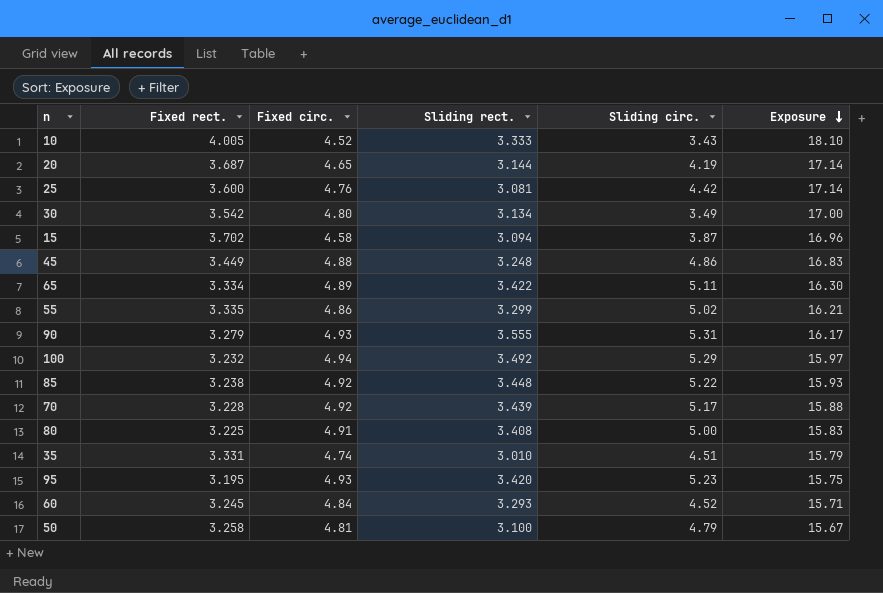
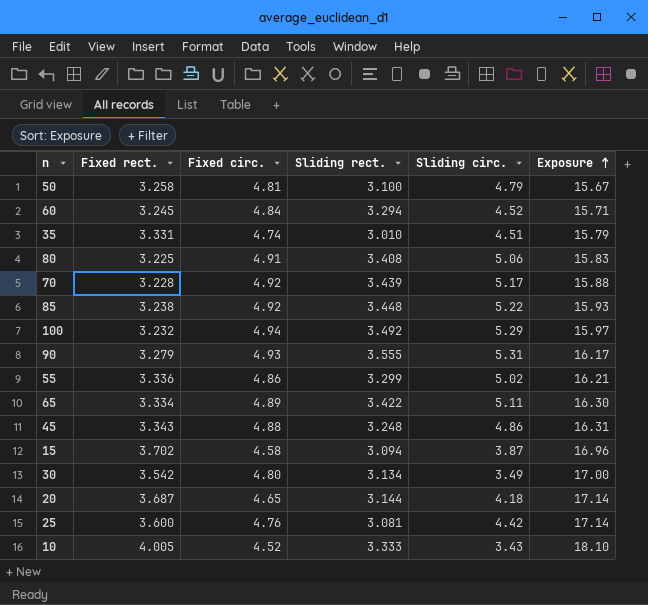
row order: Exposure descending -> Exposure ascending
row 95: 3.195 | 4.93 | 3.420 | 5.23 | 15.75 -> none
60 | Sliding rect.: 3.293 -> 3.294
80 | Sliding circ.: 5.00 -> 5.06
55 | Fixed rect.: 3.335 -> 3.336
45 | Fixed rect.: 3.449 -> 3.343
45 | Exposure: 16.83 -> 16.31
20 | Sliding circ.: 4.19 -> 4.18

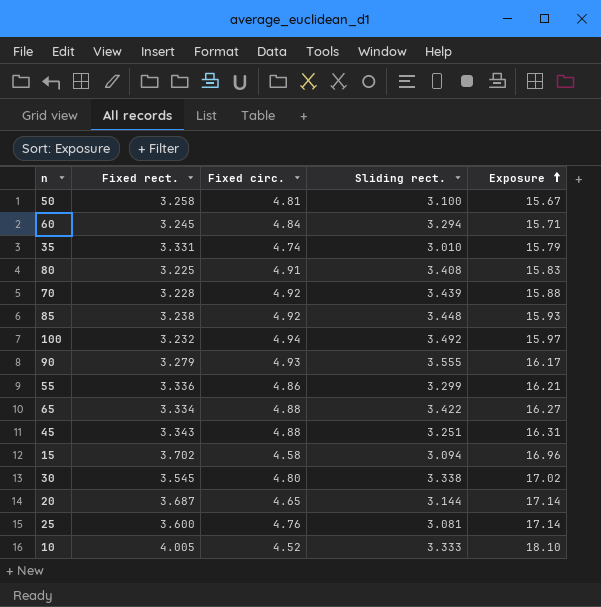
column Sliding circ. | position: 5 -> none
65 | Fixed circ.: 4.89 -> 4.88
65 | Exposure: 16.30 -> 16.27
45 | Sliding rect.: 3.248 -> 3.251
30 | Fixed rect.: 3.542 -> 3.545
30 | Sliding rect.: 3.134 -> 3.338
30 | Exposure: 17.00 -> 17.02

